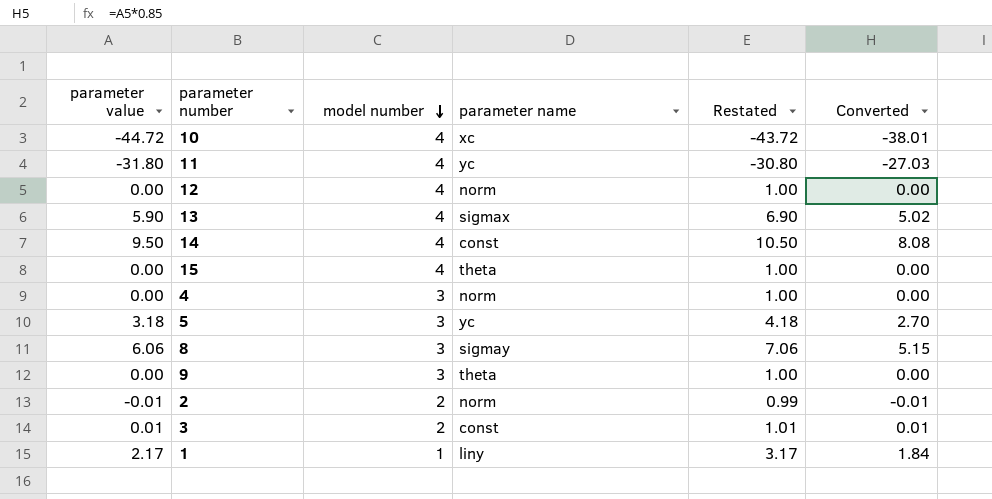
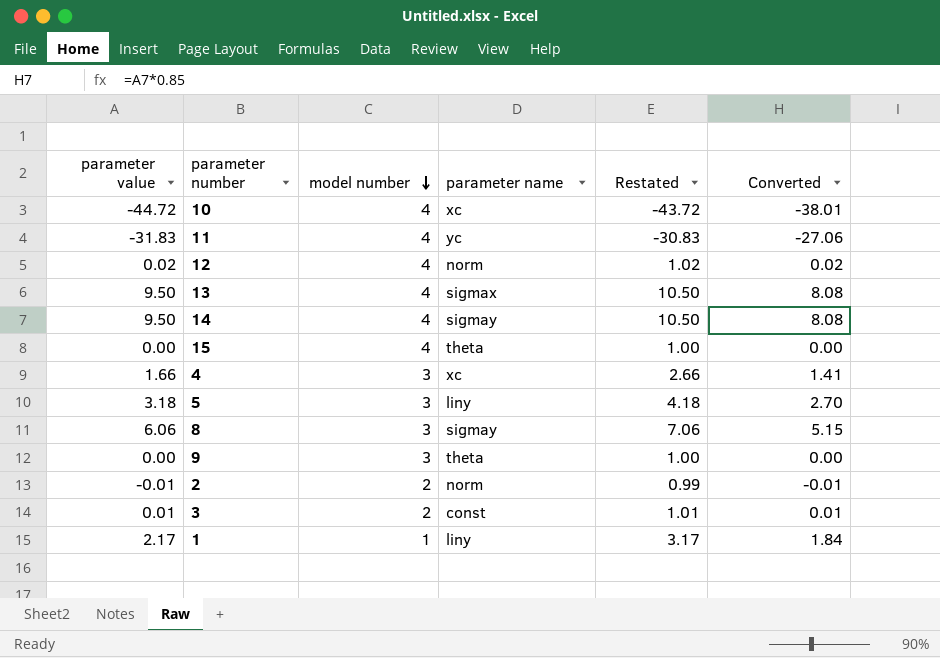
11 | parameter value: -31.80 -> -31.83
11 | Restated: -30.80 -> -30.83
11 | Converted: -27.03 -> -27.06
12 | parameter value: 0.00 -> 0.02
12 | Restated: 1.00 -> 1.02
12 | Converted: 0.00 -> 0.02
13 | parameter value: 5.90 -> 9.50
13 | Restated: 6.90 -> 10.50
13 | Converted: 5.02 -> 8.08
14 | parameter name: const -> sigmay
4 | parameter value: 0.00 -> 1.66
4 | parameter name: norm -> xc
4 | Restated: 1.00 -> 2.66
4 | Converted: 0.00 -> 1.41
5 | parameter name: yc -> liny

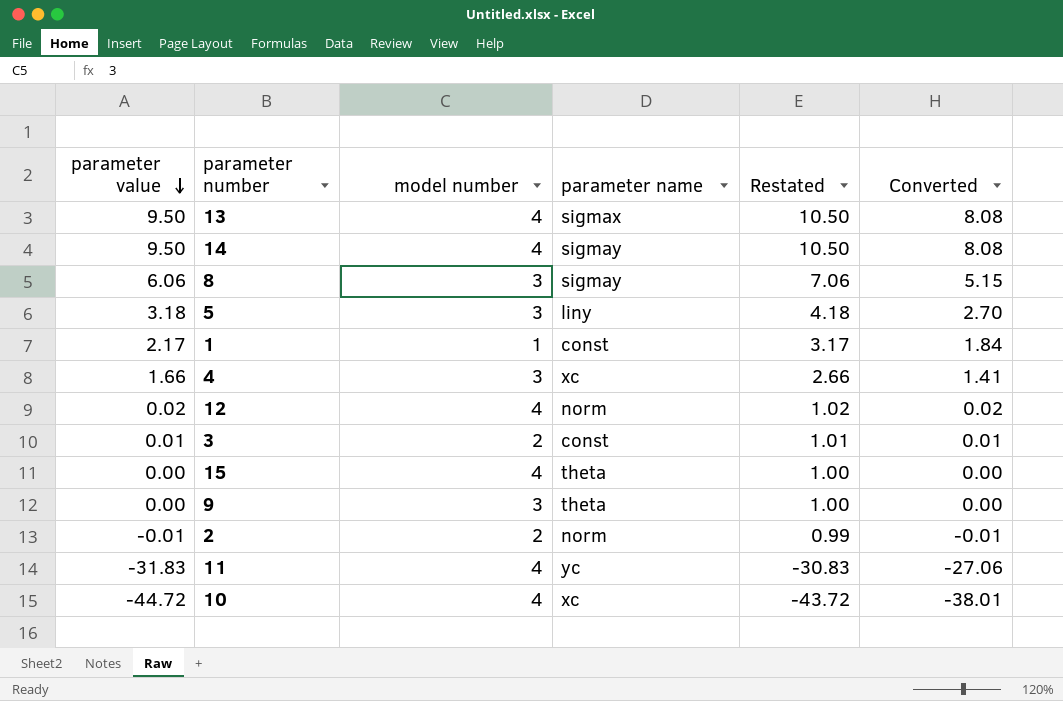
row order: model number descending -> parameter value descending
1 | parameter name: liny -> const

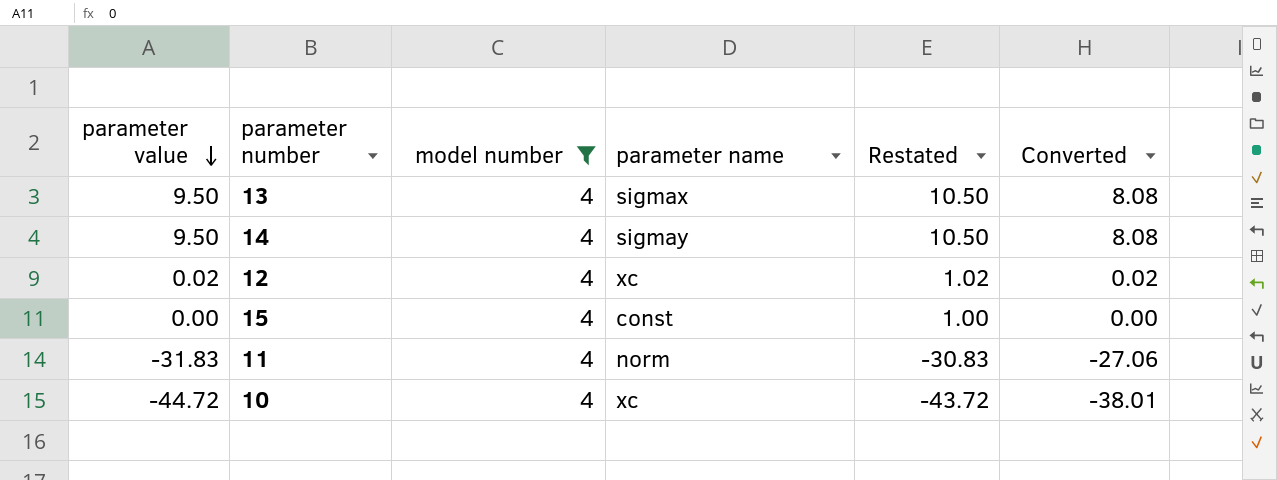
filter: none -> model number = 4
12 | parameter name: norm -> xc
15 | parameter name: theta -> const
11 | parameter name: yc -> norm

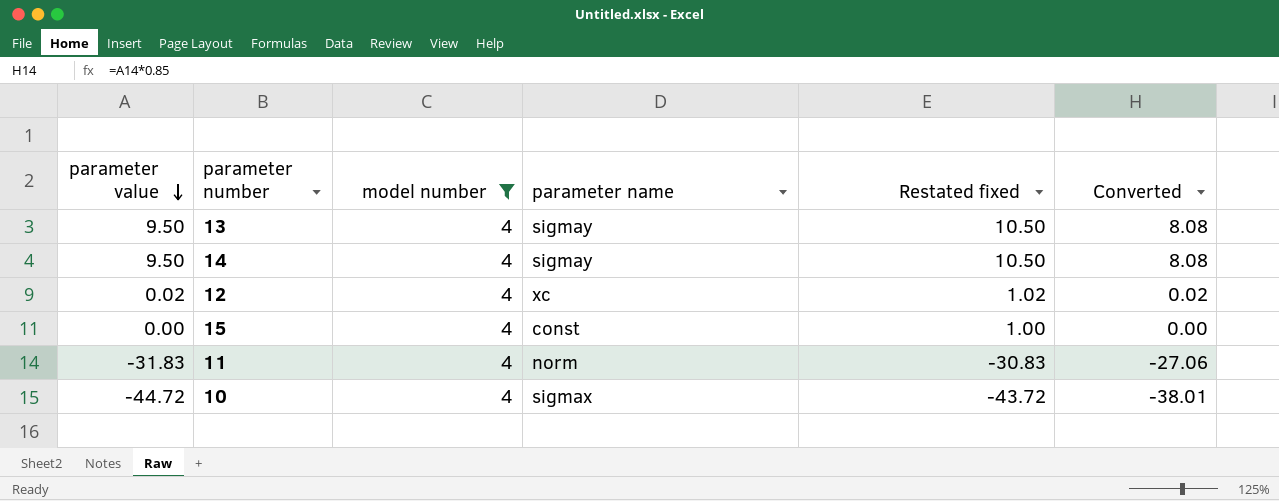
column name: Restated -> Restated fixed
13 | parameter name: sigmax -> sigmay
10 | parameter name: xc -> sigmax

